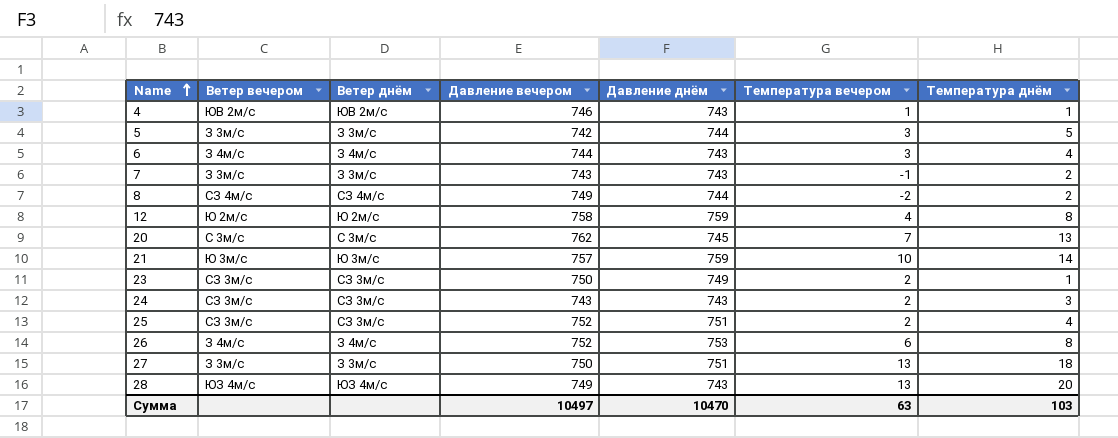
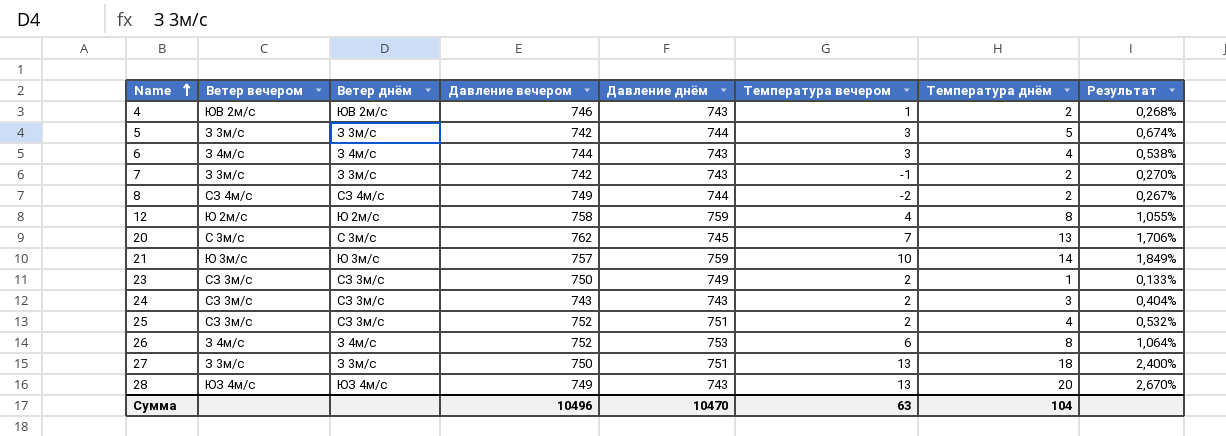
column Результат | formula: none -> [Температура днём] / [Давление вечером]
4 | Температура днём: 1 -> 2
7 | Давление вечером: 743 -> 742
Сумма | Давление вечером: 10497 -> 10496
Сумма | Температура днём: 103 -> 104

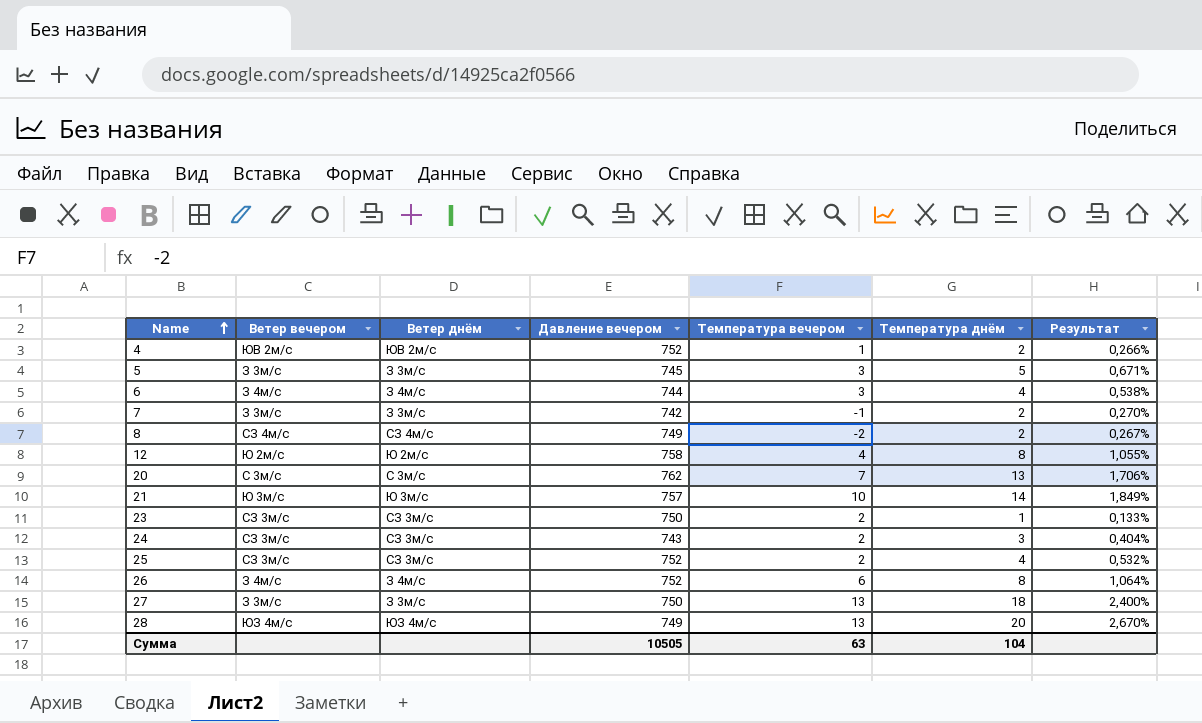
column Давление днём | position: 5 -> none
4 | Давление вечером: 746 -> 752
4 | Результат: 0,268% -> 0,266%
5 | Давление вечером: 742 -> 745
5 | Результат: 0,674% -> 0,671%
Сумма | Давление вечером: 10496 -> 10505

